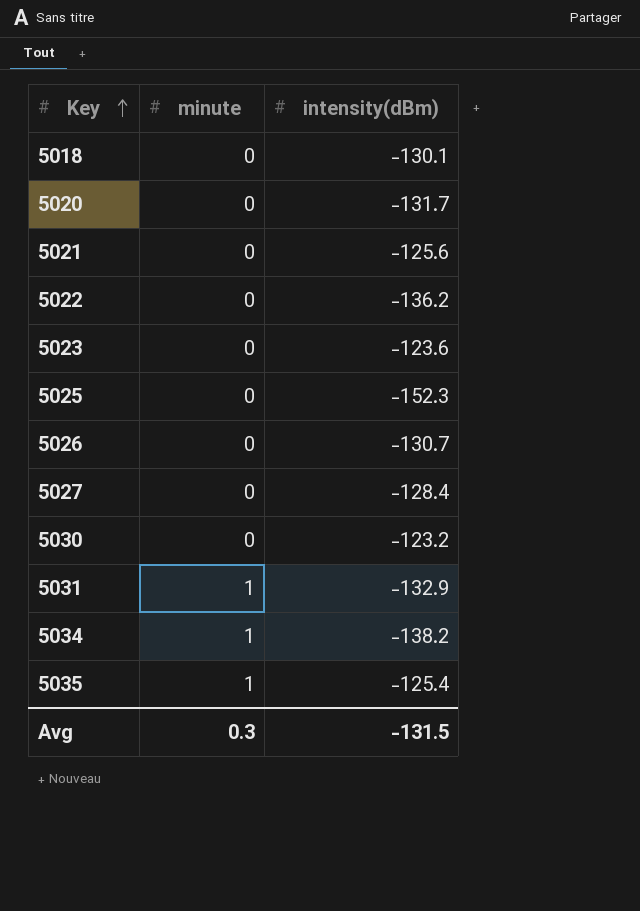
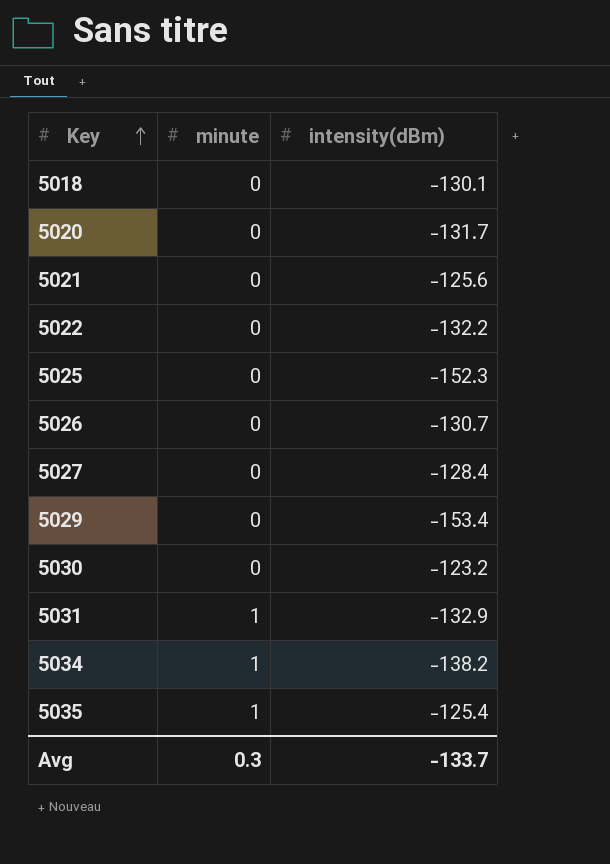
row 5023: 0 | -123.6 -> none
5022 | intensity(dBm): -136.2 -> -132.2
row 5029: none -> 0 | -153.4
Avg | intensity(dBm): -131.5 -> -133.7

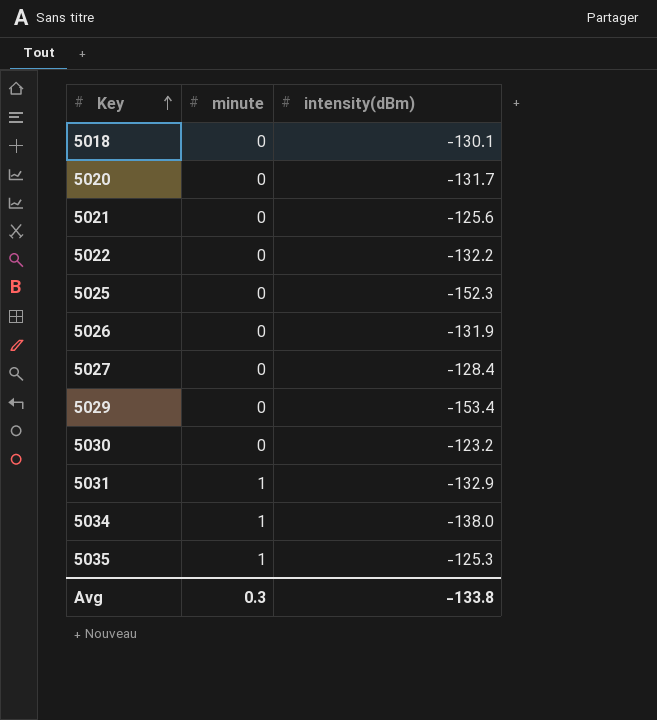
5026 | intensity(dBm): -130.7 -> -131.9
5034 | intensity(dBm): -138.2 -> -138.0
5035 | intensity(dBm): -125.4 -> -125.3
Avg | intensity(dBm): -133.7 -> -133.8

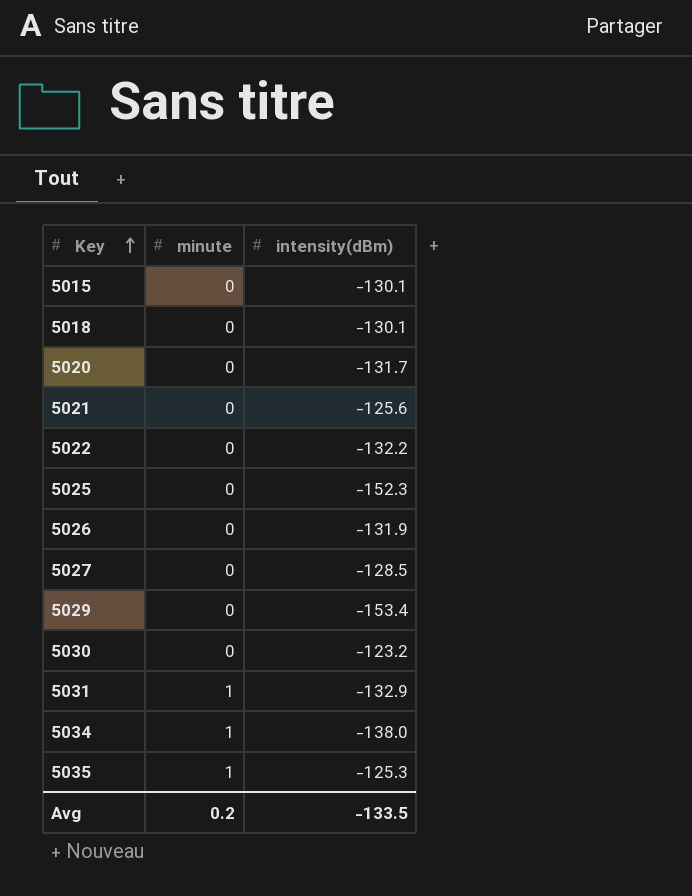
row 5015: none -> 0 | -130.1
5027 | intensity(dBm): -128.4 -> -128.5
Avg | minute: 0.3 -> 0.2
Avg | intensity(dBm): -133.8 -> -133.5

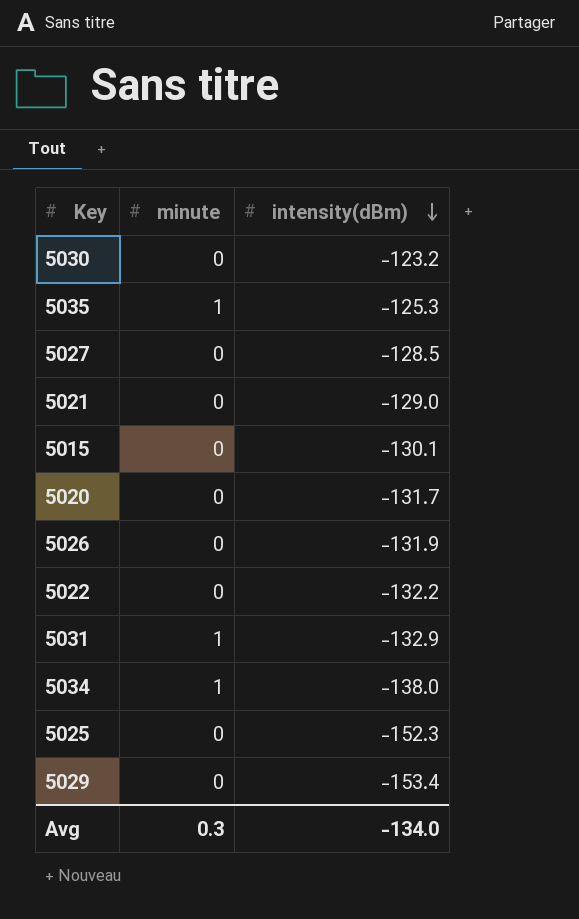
row order: Key ascending -> intensity(dBm) descending
row 5018: 0 | -130.1 -> none
5021 | intensity(dBm): -125.6 -> -129.0
Avg | minute: 0.2 -> 0.3
Avg | intensity(dBm): -133.5 -> -134.0

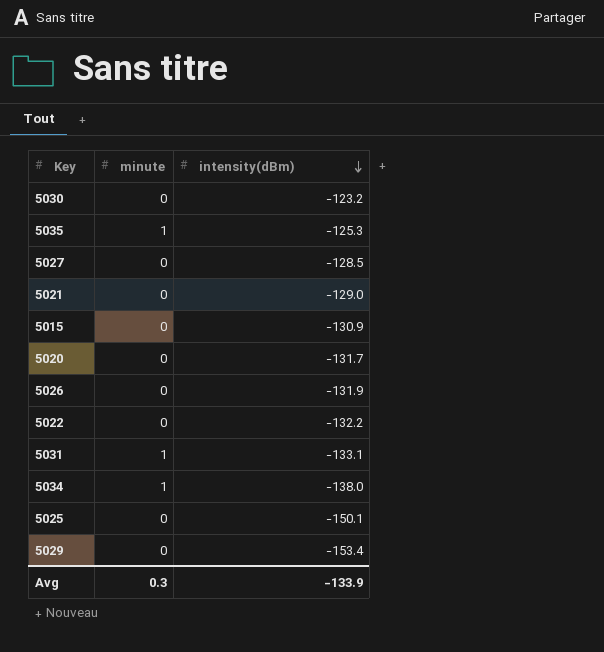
5015 | intensity(dBm): -130.1 -> -130.9
5031 | intensity(dBm): -132.9 -> -133.1
5025 | intensity(dBm): -152.3 -> -150.1
Avg | intensity(dBm): -134.0 -> -133.9

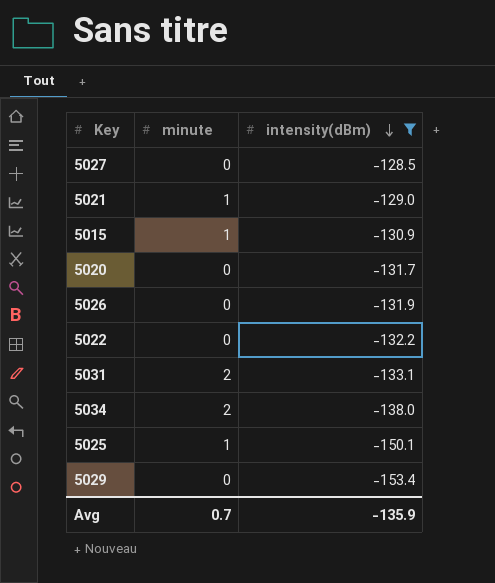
filter: none -> intensity(dBm) <= -128.5
5021 | minute: 0 -> 1
5015 | minute: 0 -> 1
5031 | minute: 1 -> 2
5034 | minute: 1 -> 2
5025 | minute: 0 -> 1
Avg | minute: 0.3 -> 0.7
Avg | intensity(dBm): -133.9 -> -135.9

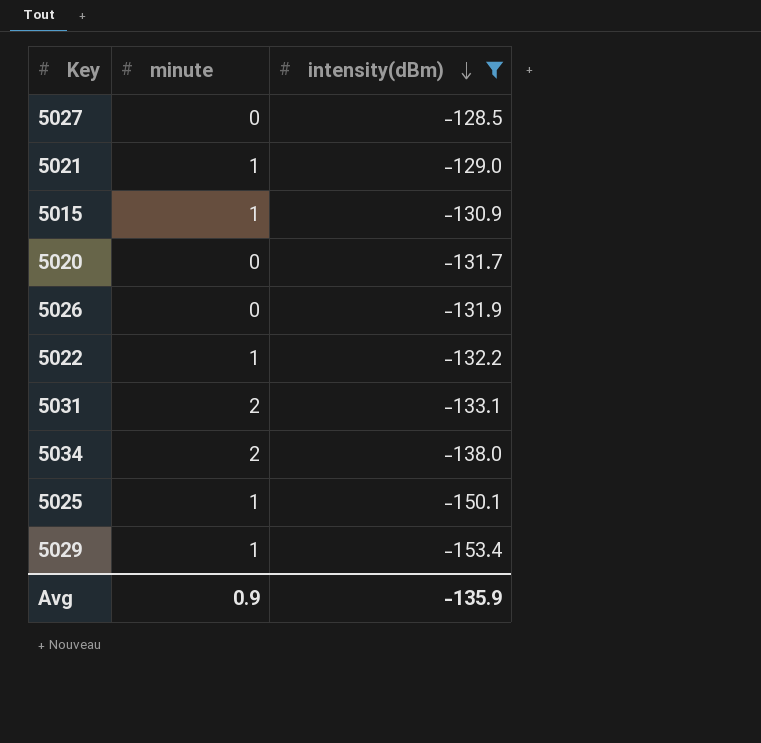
5022 | minute: 0 -> 1
5029 | minute: 0 -> 1
Avg | minute: 0.7 -> 0.9

